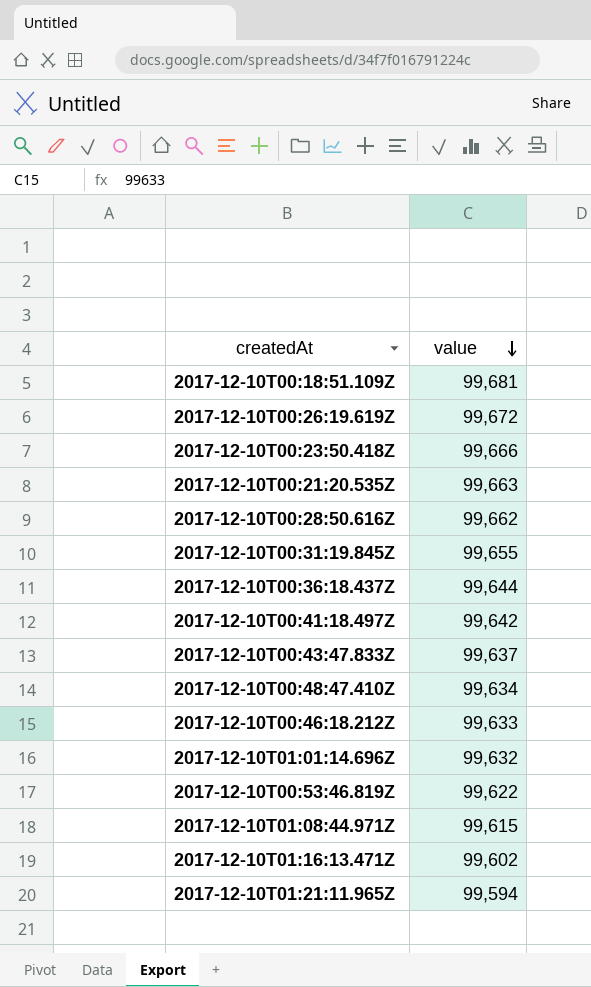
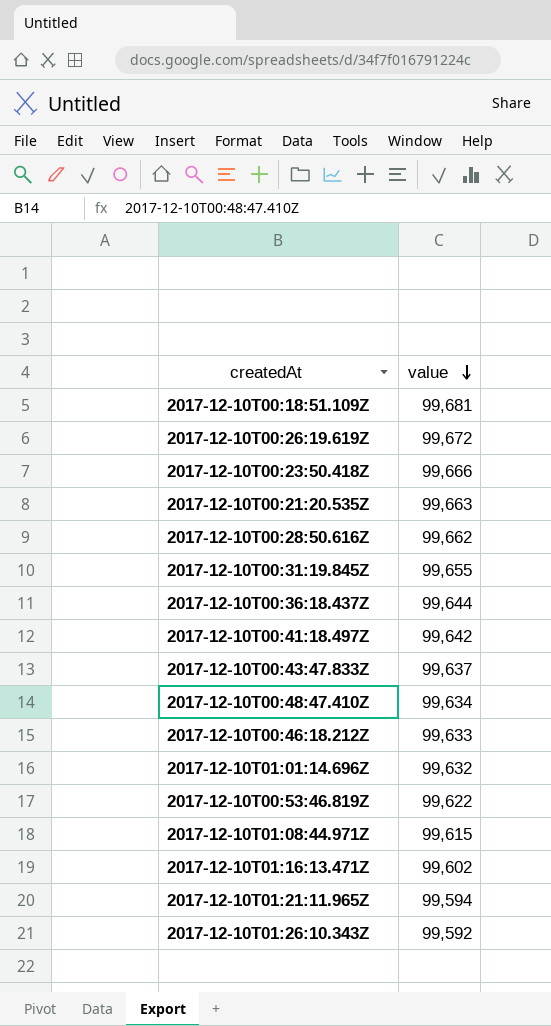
row 2017-12-10T01:26:10.343Z: none -> 99,592

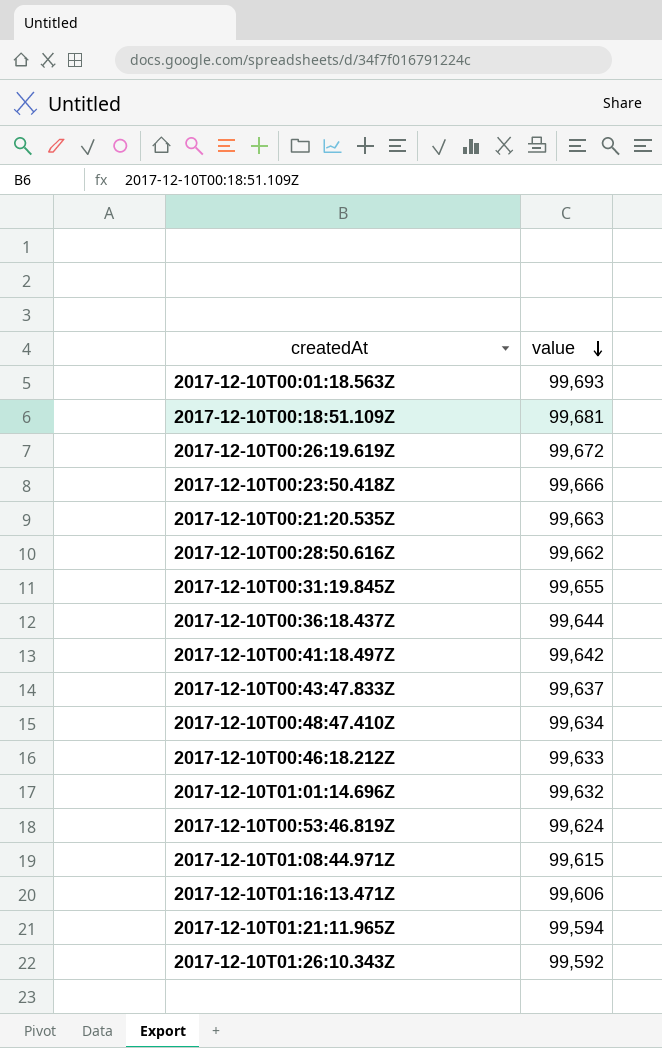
row 2017-12-10T00:01:18.563Z: none -> 99,693
2017-12-10T00:53:46.819Z | value: 99,622 -> 99,624
2017-12-10T01:16:13.471Z | value: 99,602 -> 99,606

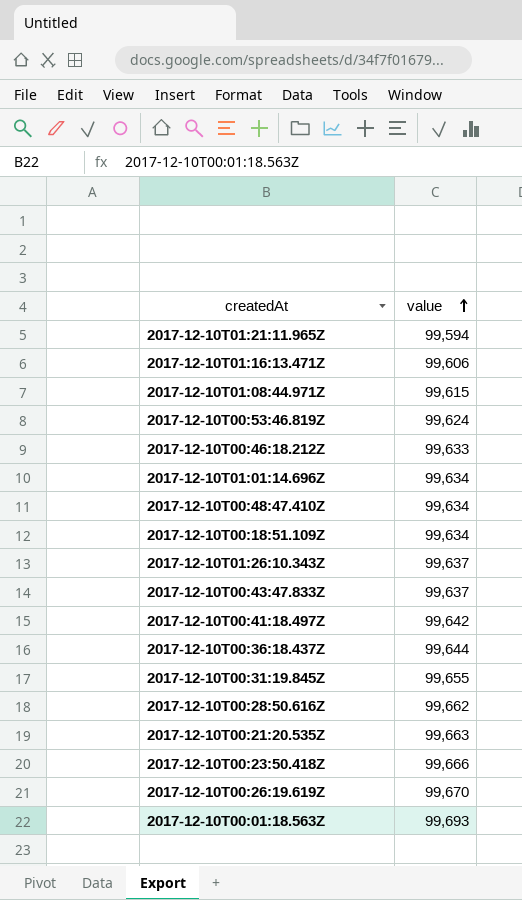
row order: value descending -> value ascending
2017-12-10T01:01:14.696Z | value: 99,632 -> 99,634
2017-12-10T00:18:51.109Z | value: 99,681 -> 99,634
2017-12-10T01:26:10.343Z | value: 99,592 -> 99,637
2017-12-10T00:26:19.619Z | value: 99,672 -> 99,670

